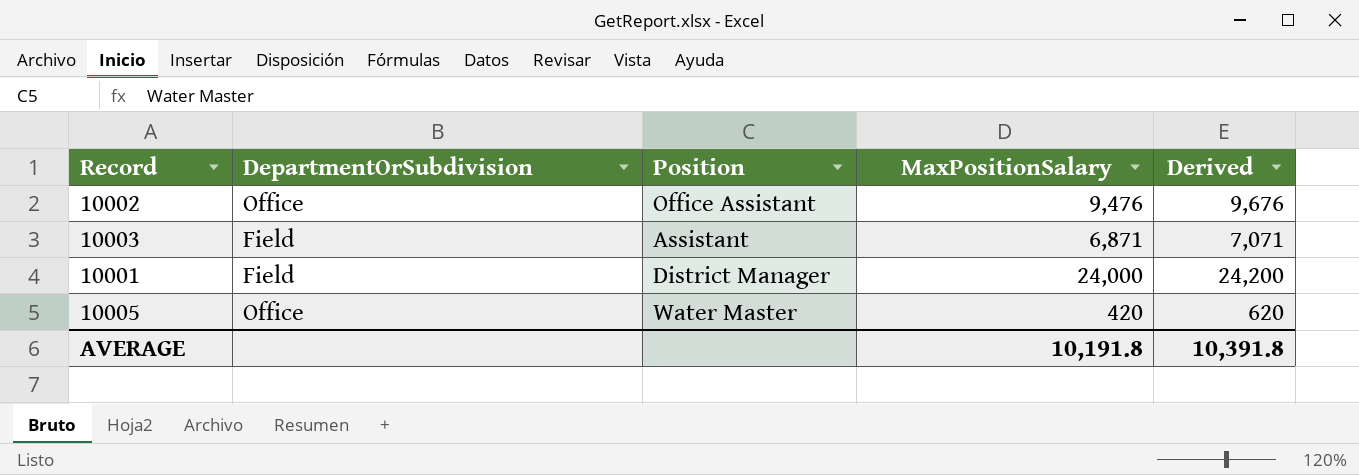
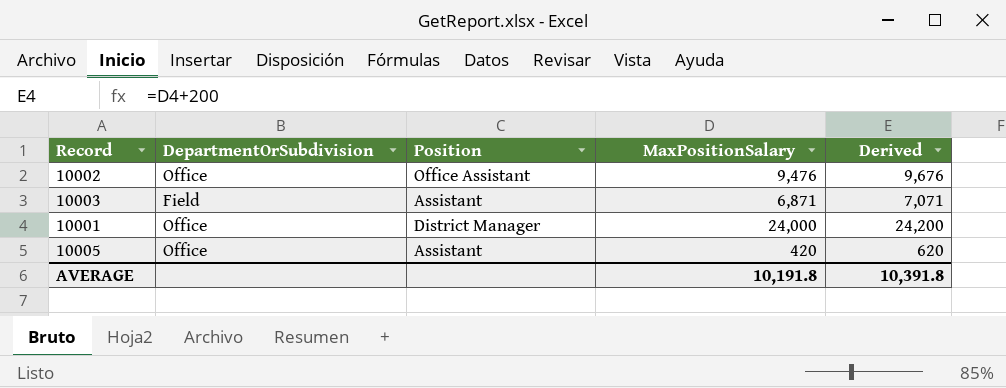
10001 | DepartmentOrSubdivision: Field -> Office
10005 | Position: Water Master -> Assistant

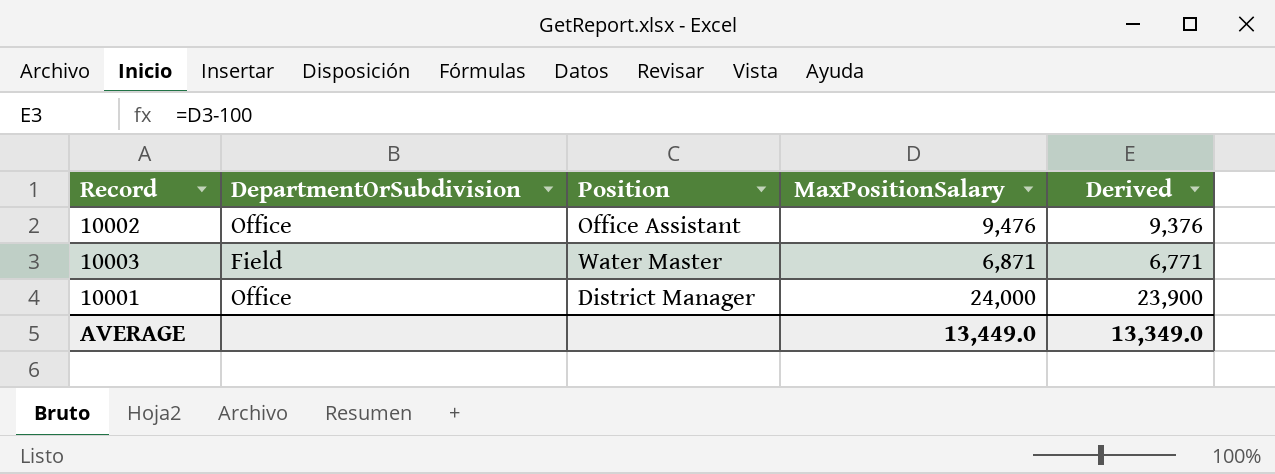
column Derived | formula: [MaxPositionSalary] + 200 -> [MaxPositionSalary] - 100
row 10005: Office | Assistant | 420 | 620 -> none
10003 | Position: Assistant -> Water Master
AVERAGE | MaxPositionSalary: 10,191.8 -> 13,449.0
AVERAGE | Derived: 10,391.8 -> 13,349.0

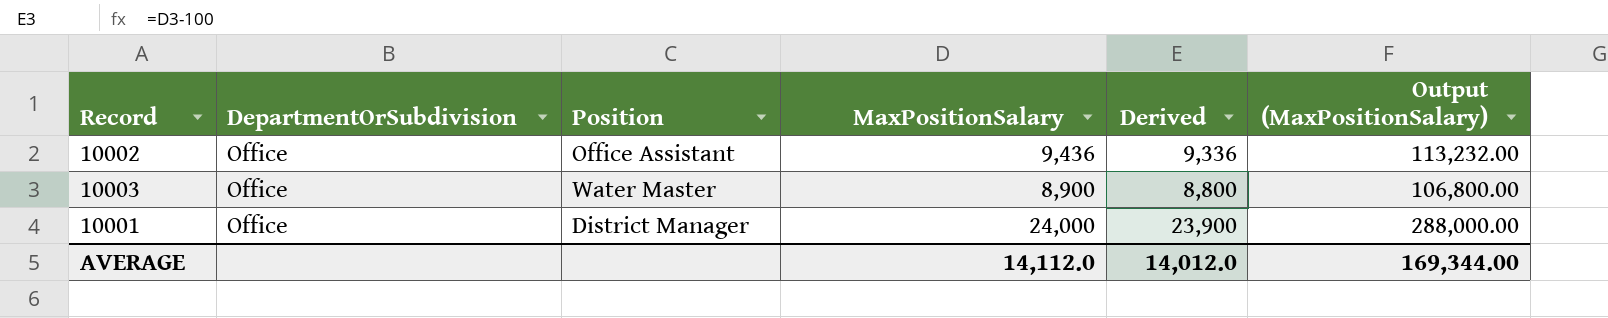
column Output (MaxPositionSalary) | formula: none -> [MaxPositionSalary] * 12
10002 | MaxPositionSalary: 9,476 -> 9,436
10002 | Derived: 9,376 -> 9,336
10003 | DepartmentOrSubdivision: Field -> Office
10003 | MaxPositionSalary: 6,871 -> 8,900
10003 | Derived: 6,771 -> 8,800
AVERAGE | MaxPositionSalary: 13,449.0 -> 14,112.0
AVERAGE | Derived: 13,349.0 -> 14,012.0

